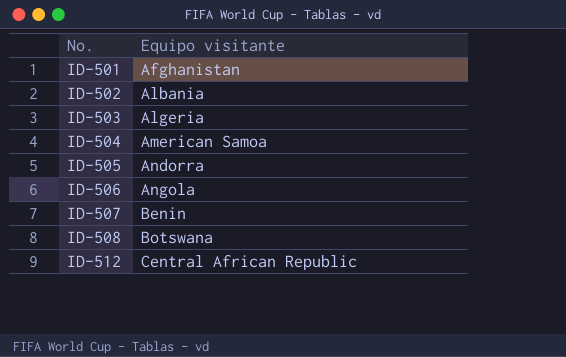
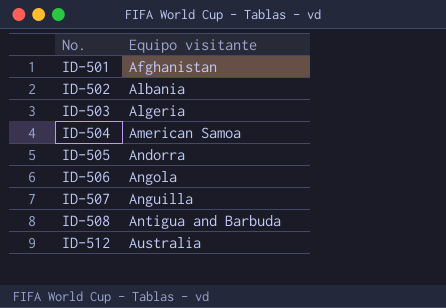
ID-507 | Equipo visitante: Benin -> Anguilla
ID-508 | Equipo visitante: Botswana -> Antigua and Barbuda
ID-512 | Equipo visitante: Central African Republic -> Australia

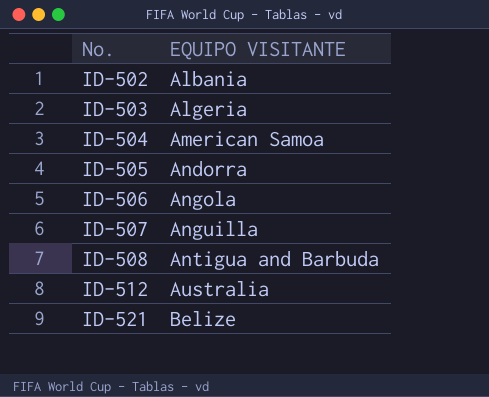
column name: Equipo visitante -> EQUIPO VISITANTE
row ID-501: Afghanistan -> none
row ID-521: none -> Belize

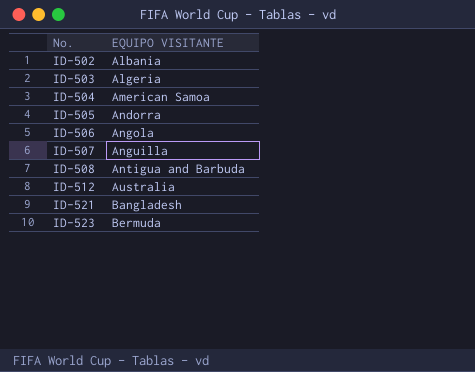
ID-521 | EQUIPO VISITANTE: Belize -> Bangladesh
row ID-523: none -> Bermuda

